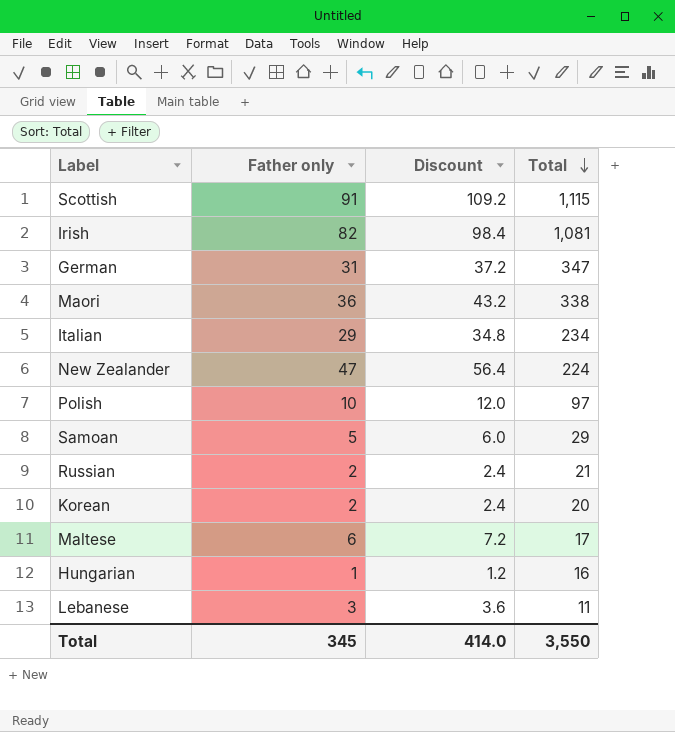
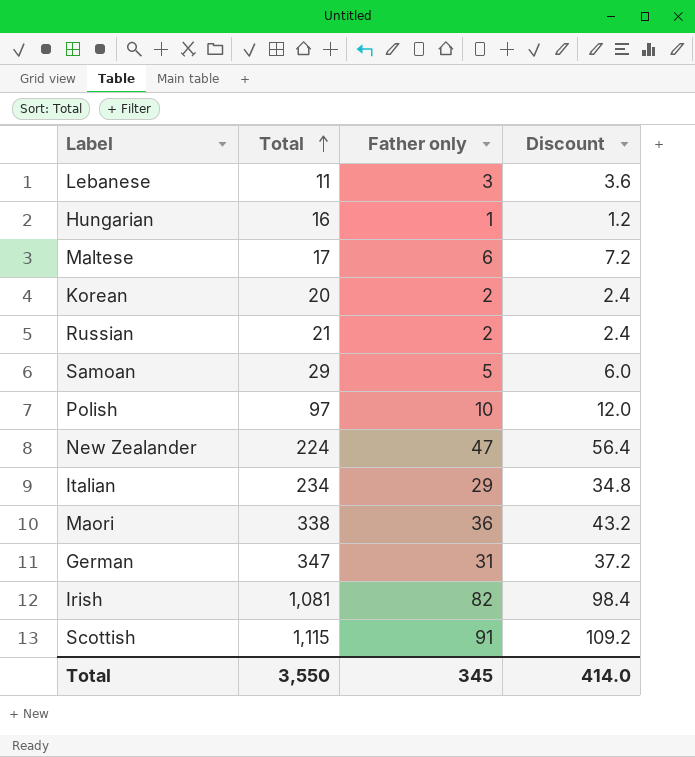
row order: Total descending -> Total ascending
column Total | position: 4 -> 2

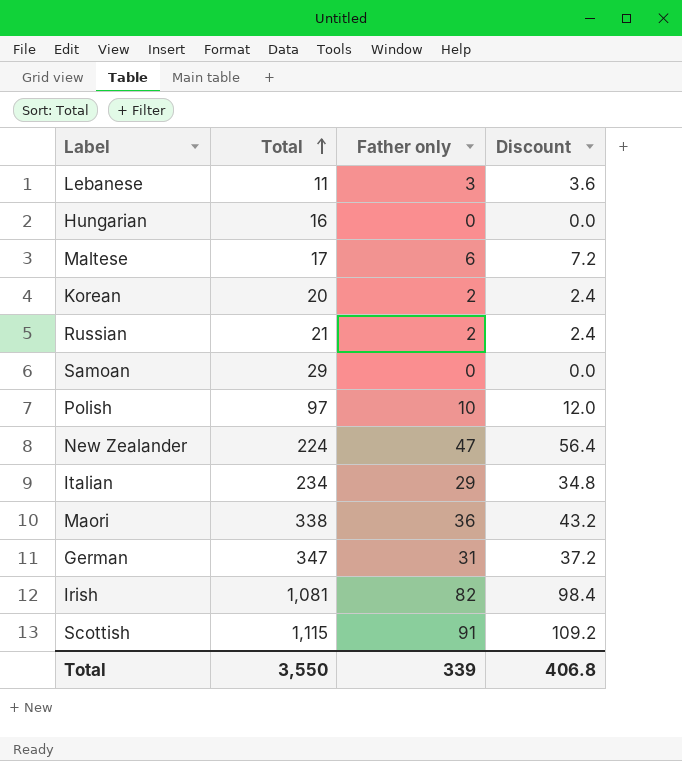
Hungarian | Father only: 1 -> 0
Hungarian | Discount: 1.2 -> 0.0
Samoan | Father only: 5 -> 0
Samoan | Discount: 6.0 -> 0.0
Total | Father only: 345 -> 339
Total | Discount: 414.0 -> 406.8

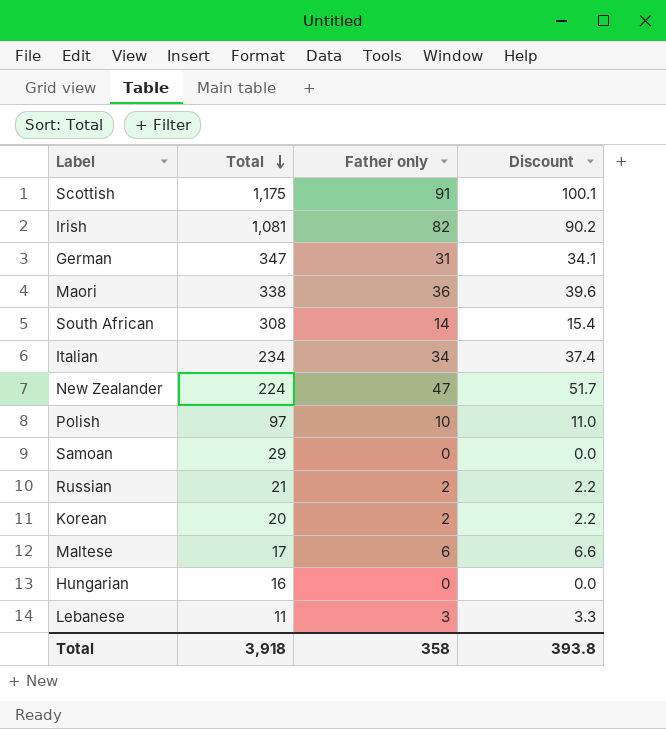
row order: Total ascending -> Total descending
column Discount | formula: [Father only] * 1.2 -> [Father only] * 1.1
Scottish | Total: 1,115 -> 1,175
row South African: none -> 308 | 14 | 15.4
Italian | Father only: 29 -> 34
Total | Total: 3,550 -> 3,918
Total | Father only: 339 -> 358
Total | Discount: 406.8 -> 393.8

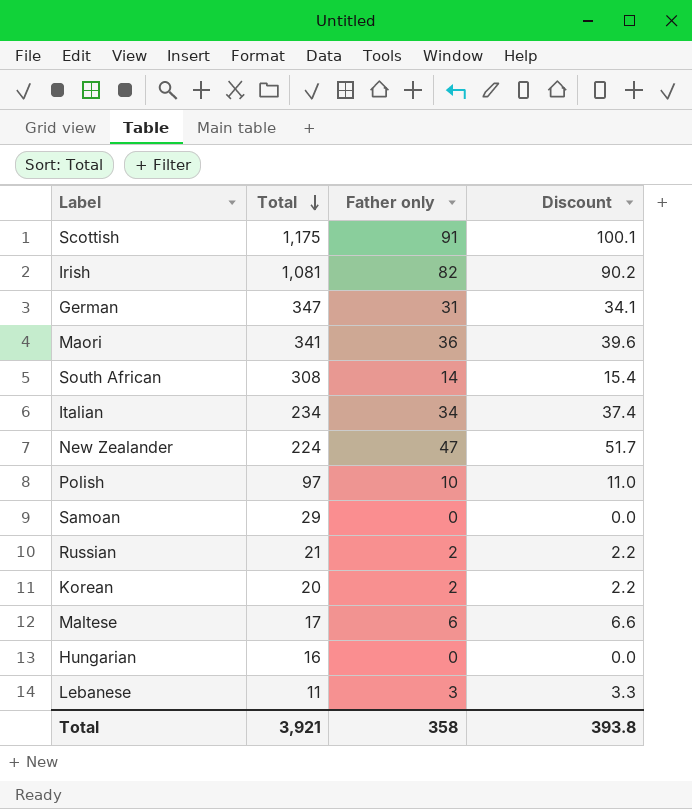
Maori | Total: 338 -> 341
Total | Total: 3,918 -> 3,921

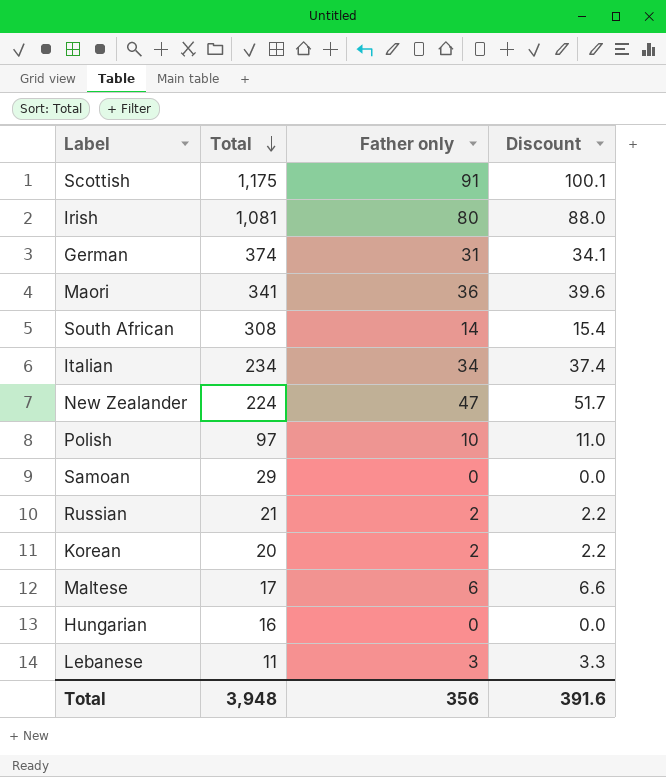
Irish | Father only: 82 -> 80
Irish | Discount: 90.2 -> 88.0
German | Total: 347 -> 374
Total | Total: 3,921 -> 3,948
Total | Father only: 358 -> 356
Total | Discount: 393.8 -> 391.6

